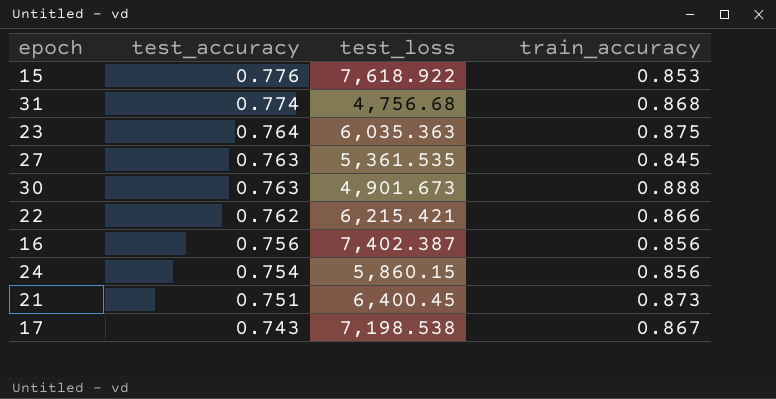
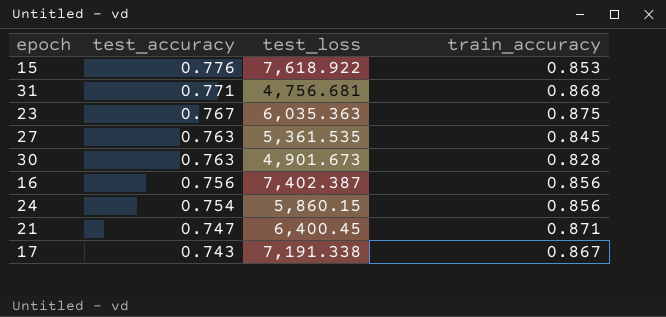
row 22: 0.762 | 6,215.421 | 0.866 -> none
31 | test_accuracy: 0.774 -> 0.771
31 | test_loss: 4,756.68 -> 4,756.681
23 | test_accuracy: 0.764 -> 0.767
30 | train_accuracy: 0.888 -> 0.828
21 | test_accuracy: 0.751 -> 0.747
21 | train_accuracy: 0.873 -> 0.871
17 | test_loss: 7,198.538 -> 7,191.338

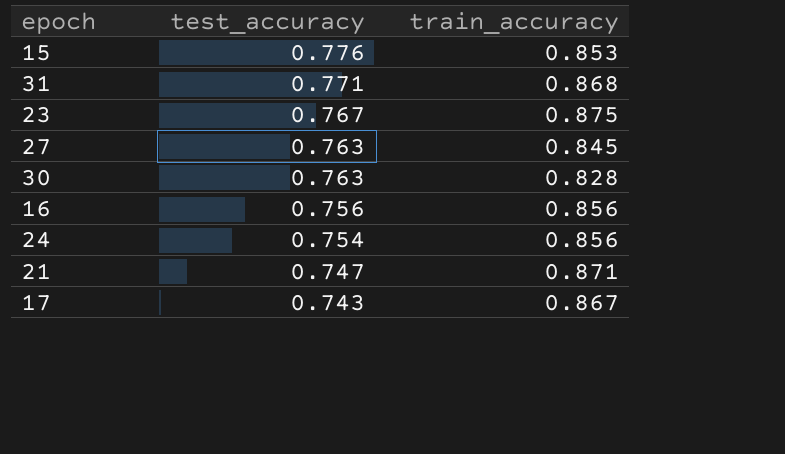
column test_loss | position: 3 -> none

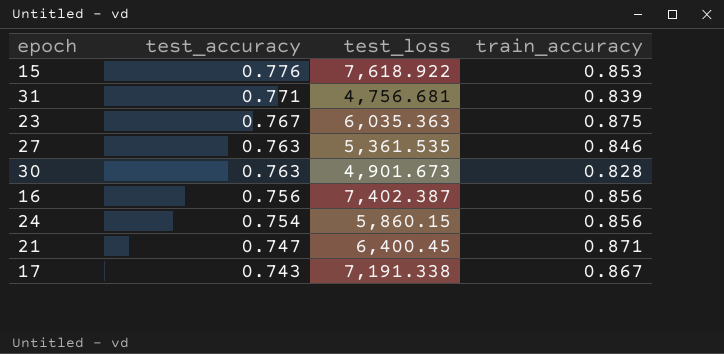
column test_loss | position: none -> 3
31 | train_accuracy: 0.868 -> 0.839
27 | train_accuracy: 0.845 -> 0.846

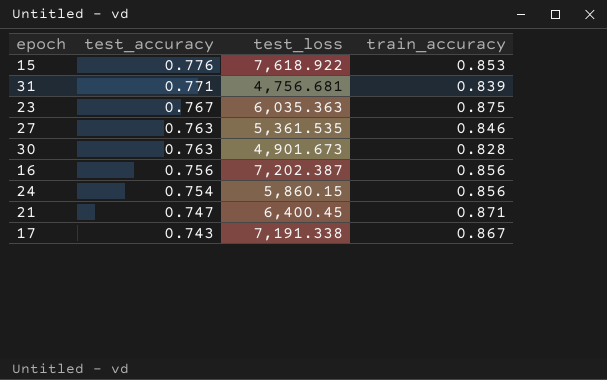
16 | test_loss: 7,402.387 -> 7,202.387

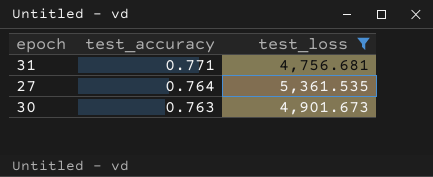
filter: none -> test_loss <= 5,361.535
column train_accuracy | position: 4 -> none
27 | test_accuracy: 0.763 -> 0.764

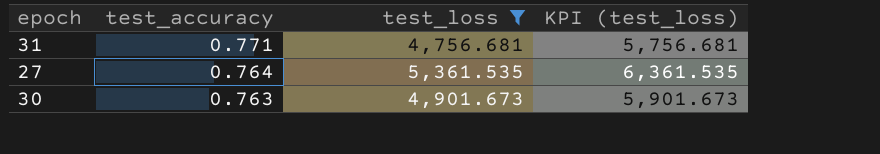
column KPI (test_loss) | formula: none -> [test_loss] + 1000

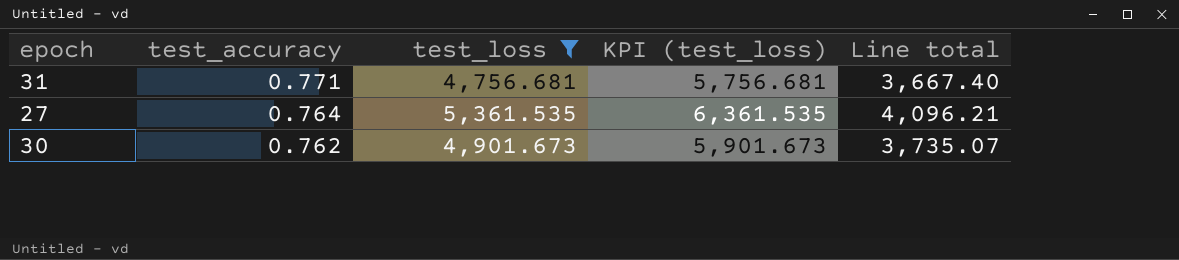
column Line total | formula: none -> [test_accuracy] * [test_loss]
30 | test_accuracy: 0.763 -> 0.762

